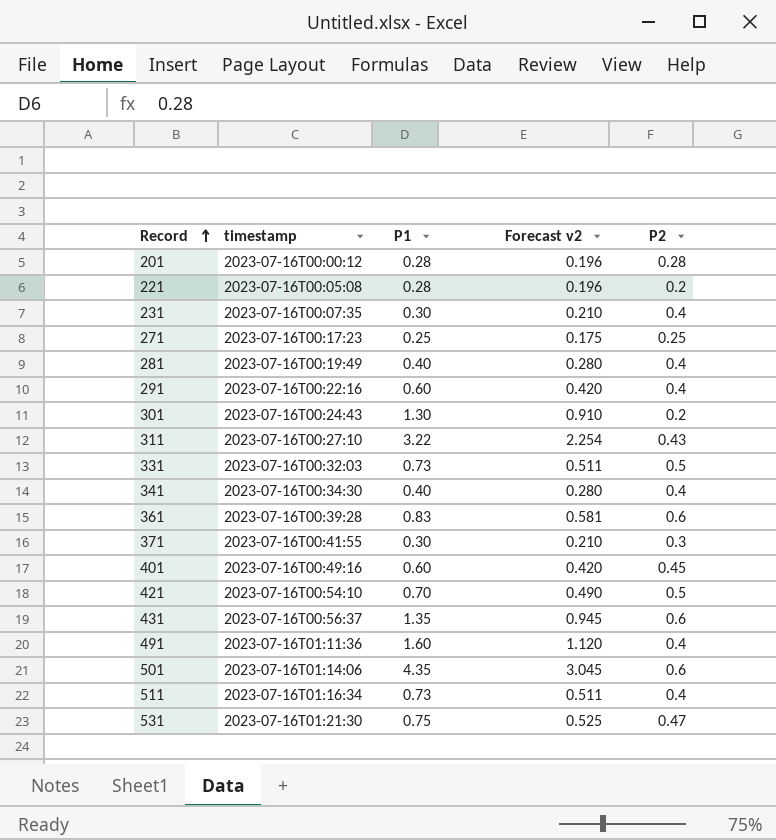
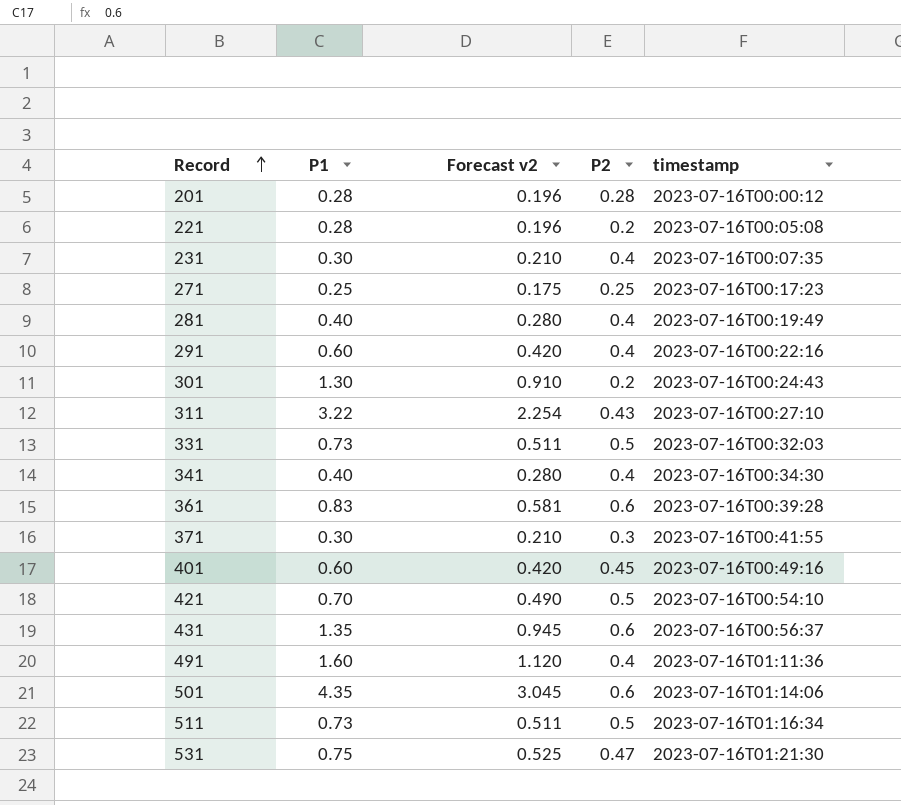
column timestamp | position: 2 -> 5
511 | P2: 0.4 -> 0.5

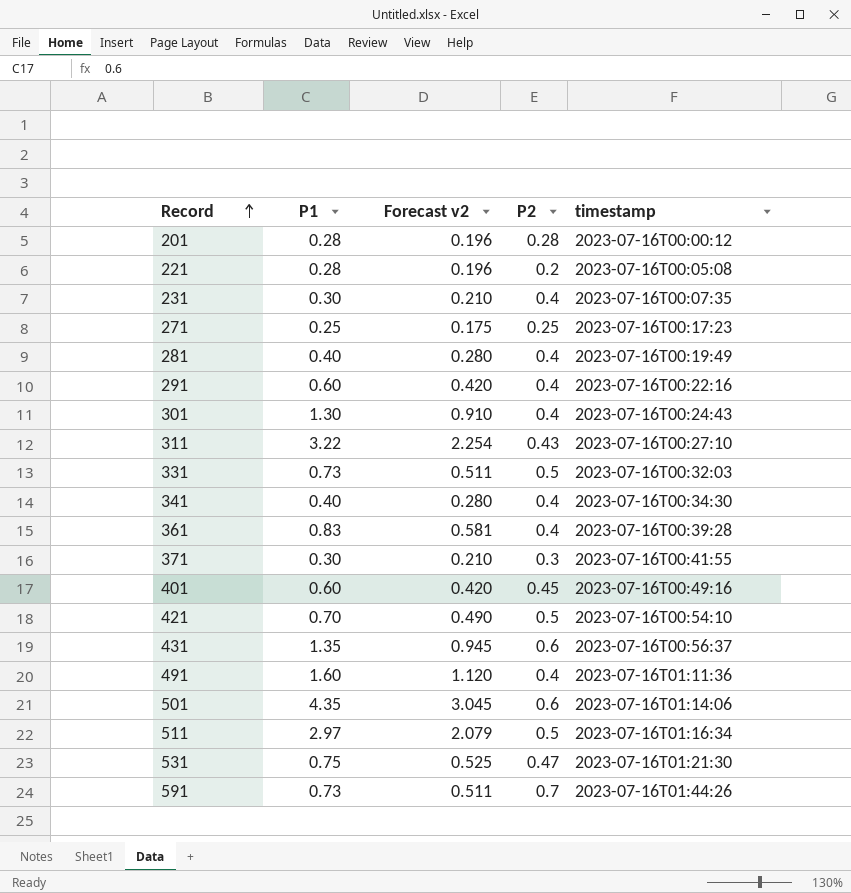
301 | P2: 0.2 -> 0.4
361 | P2: 0.6 -> 0.4
511 | P1: 0.73 -> 2.97
511 | Forecast v2: 0.511 -> 2.079
row 591: none -> 0.73 | 0.511 | 0.7 | 2023-07-16T01:44:26

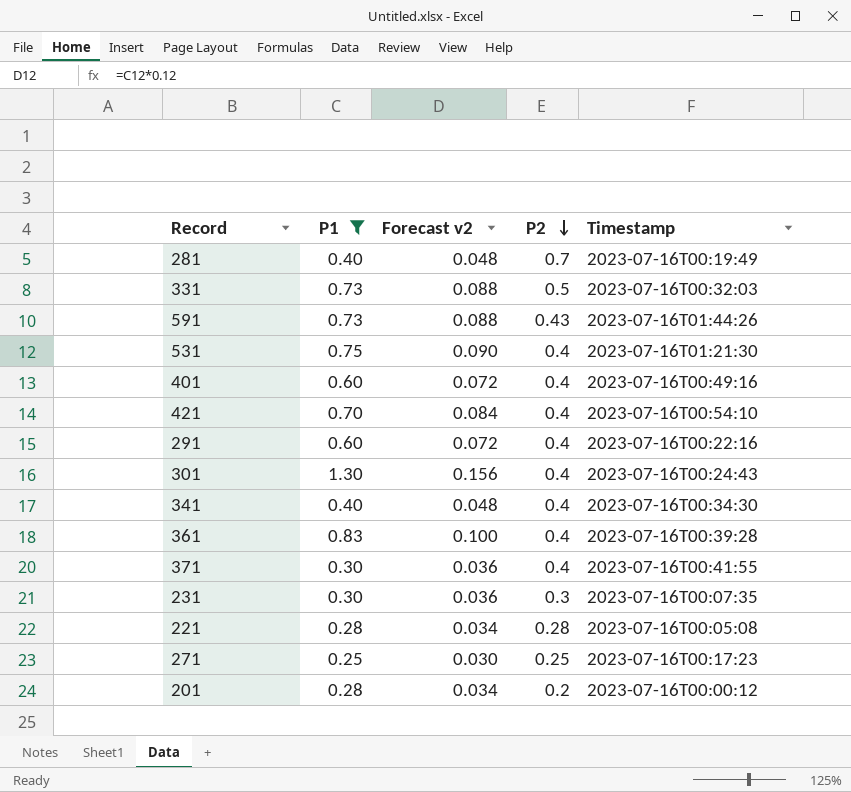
filter: none -> P1 <= 1.30
row order: Record ascending -> P2 descending
column Forecast v2 | formula: [P1] * 0.7 -> [P1] * 0.12
column name: timestamp -> Timestamp
281 | P2: 0.4 -> 0.7
591 | P2: 0.7 -> 0.43
531 | P2: 0.47 -> 0.4
401 | P2: 0.45 -> 0.4
421 | P2: 0.5 -> 0.4
371 | P2: 0.3 -> 0.4
231 | P2: 0.4 -> 0.3
221 | P2: 0.2 -> 0.28
201 | P2: 0.28 -> 0.2

